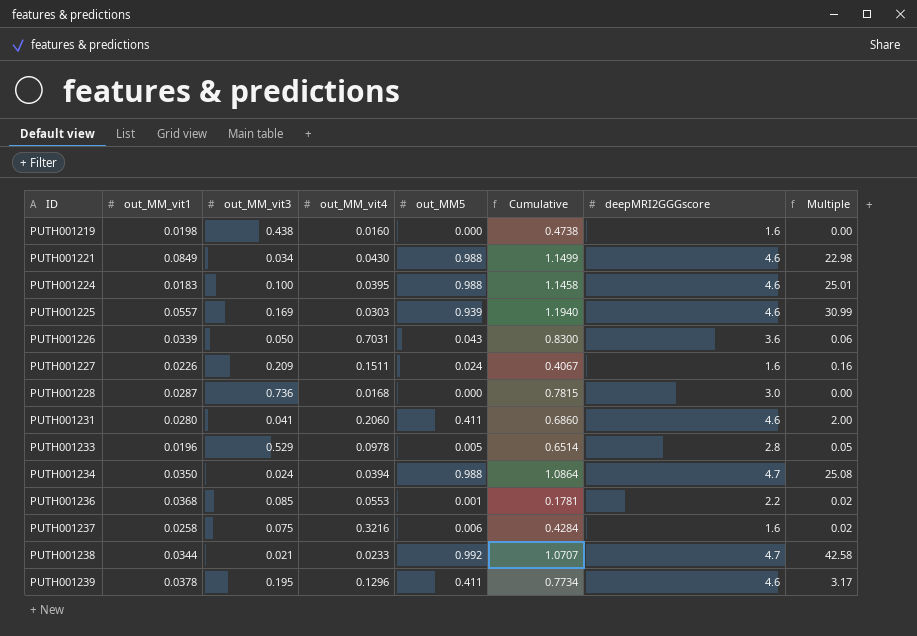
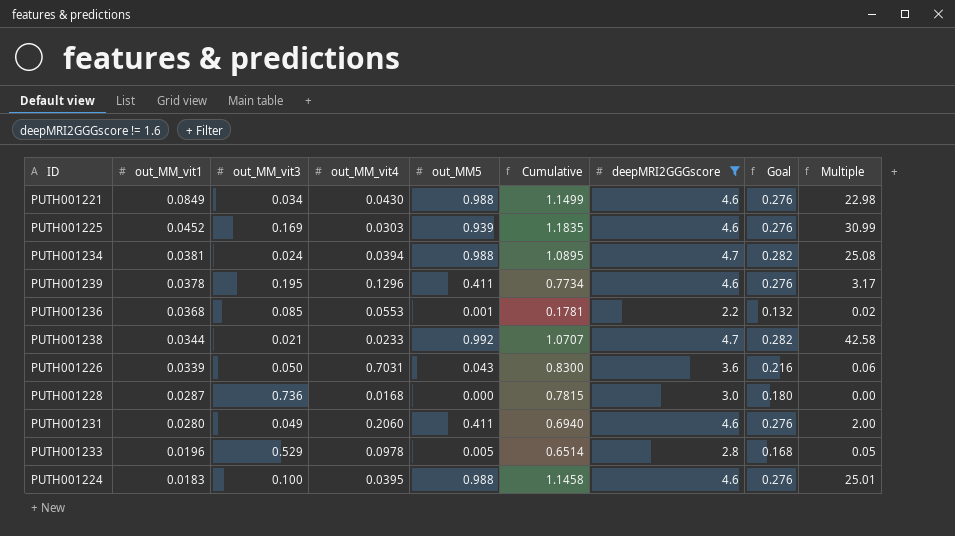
filter: none -> deepMRI2GGGscore != 1.6
row order: ID ascending -> out_MM_vit1 descending
column Goal | formula: none -> [deepMRI2GGGscore] * 0.06
PUTH001225 | out_MM_vit1: 0.0557 -> 0.0452
PUTH001225 | Cumulative: 1.1940 -> 1.1835
PUTH001234 | out_MM_vit1: 0.0350 -> 0.0381
PUTH001234 | Cumulative: 1.0864 -> 1.0895
PUTH001231 | out_MM_vit3: 0.041 -> 0.049
PUTH001231 | Cumulative: 0.6860 -> 0.6940

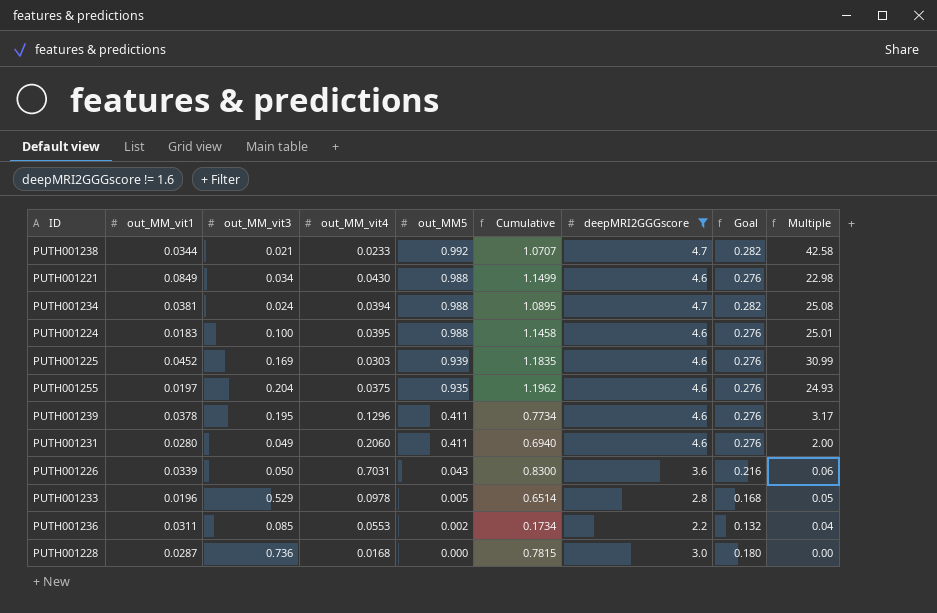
row order: out_MM_vit1 descending -> out_MM5 descending
row PUTH001255: none -> 0.0197 | 0.204 | 0.0375 | 0.935 | 1.1962 | 4.6 | 0.276 | 24.93
PUTH001236 | out_MM_vit1: 0.0368 -> 0.0311
PUTH001236 | out_MM5: 0.001 -> 0.002
PUTH001236 | Cumulative: 0.1781 -> 0.1734
PUTH001236 | Multiple: 0.02 -> 0.04

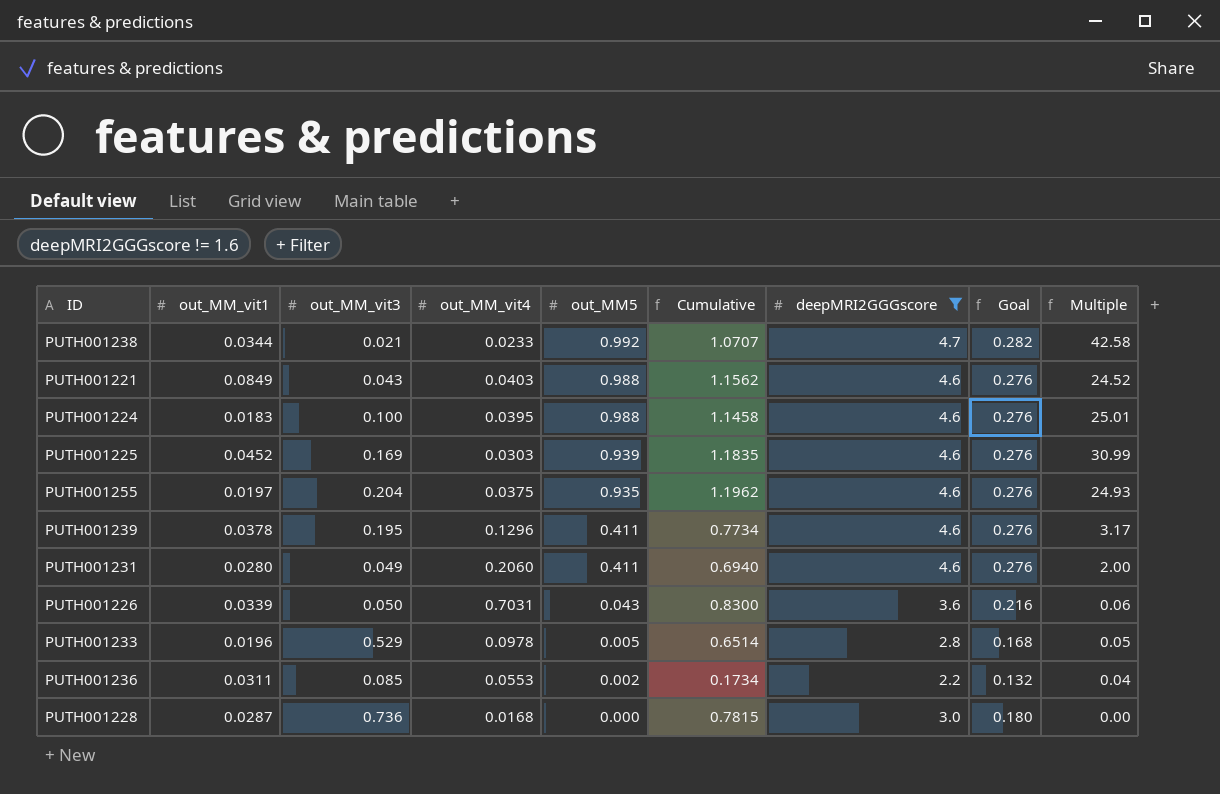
row PUTH001234: 0.0381 | 0.024 | 0.0394 | 0.988 | 1.0895 | 4.7 | 0.282 | 25.08 -> none
PUTH001221 | out_MM_vit3: 0.034 -> 0.043
PUTH001221 | out_MM_vit4: 0.0430 -> 0.0403
PUTH001221 | Cumulative: 1.1499 -> 1.1562
PUTH001221 | Multiple: 22.98 -> 24.52

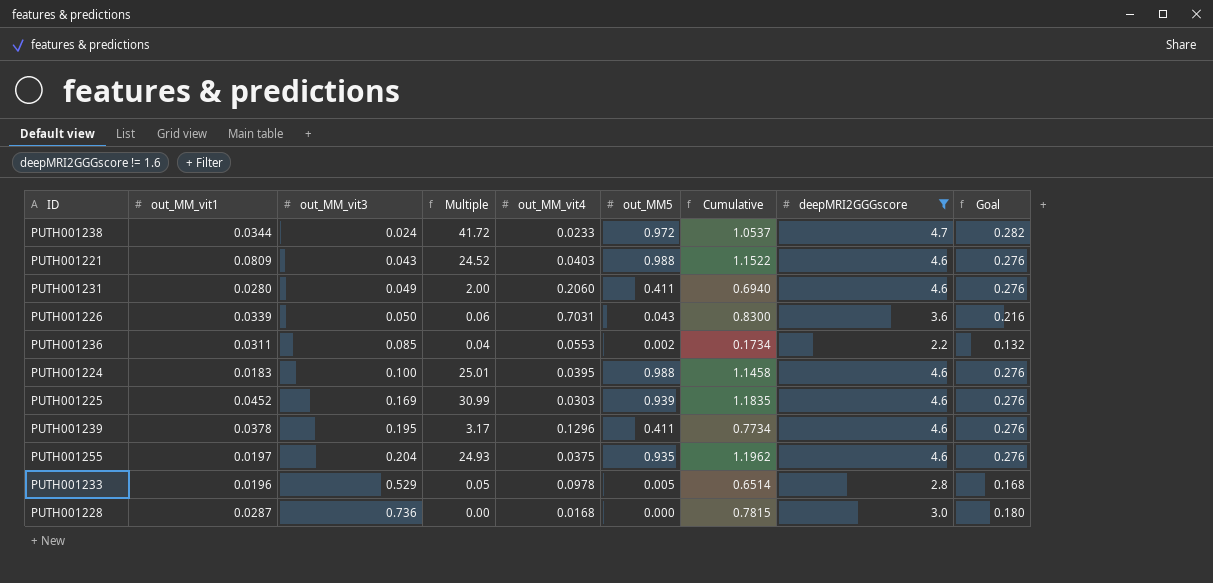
row order: out_MM5 descending -> out_MM_vit3 ascending
column Multiple | position: 9 -> 4
PUTH001238 | out_MM_vit3: 0.021 -> 0.024
PUTH001238 | Multiple: 42.58 -> 41.72
PUTH001238 | out_MM5: 0.992 -> 0.972
PUTH001238 | Cumulative: 1.0707 -> 1.0537
PUTH001221 | out_MM_vit1: 0.0849 -> 0.0809
PUTH001221 | Cumulative: 1.1562 -> 1.1522

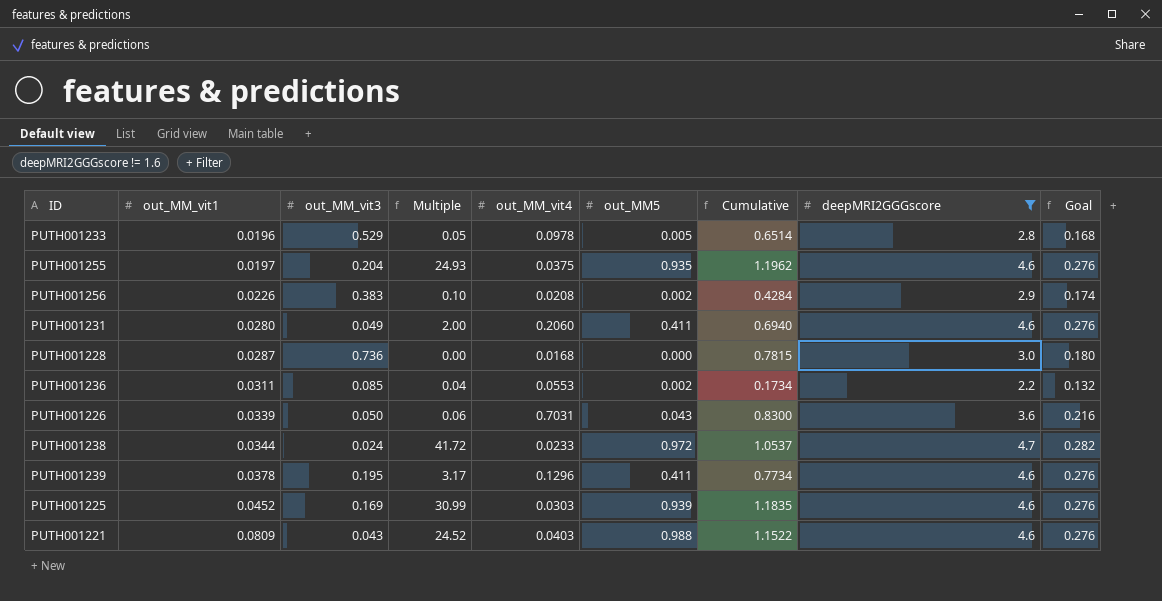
row order: out_MM_vit3 ascending -> out_MM_vit1 ascending
row PUTH001224: 0.0183 | 0.100 | 25.01 | 0.0395 | 0.988 | 1.1458 | 4.6 | 0.276 -> none
row PUTH001256: none -> 0.0226 | 0.383 | 0.10 | 0.0208 | 0.002 | 0.4284 | 2.9 | 0.174

